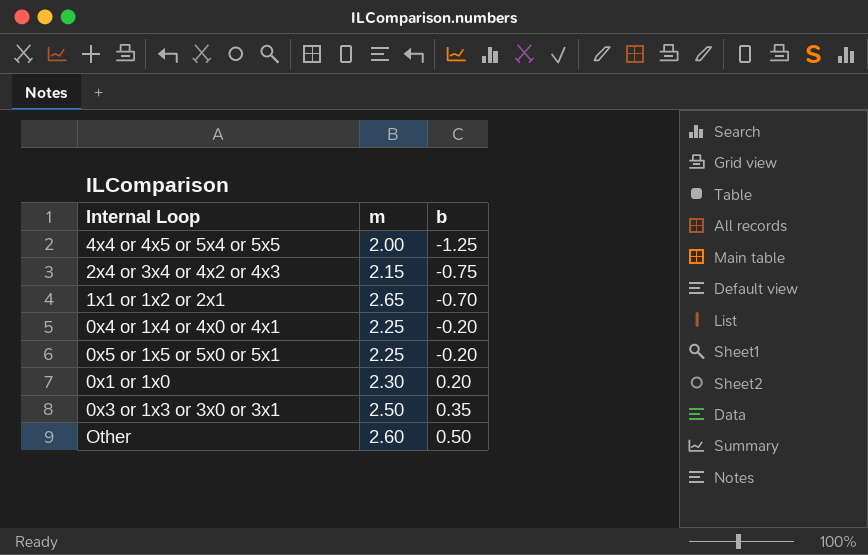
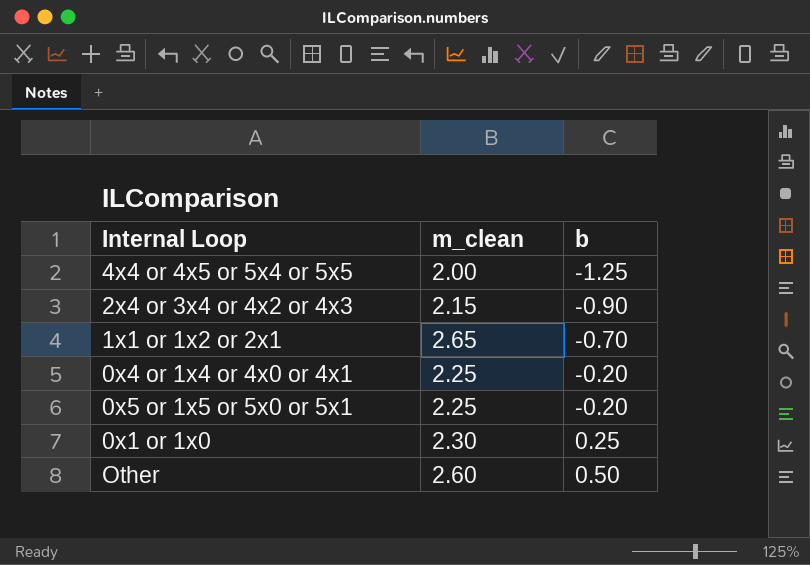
column name: m -> m_clean
row 0x3 or 1x3 or 3x0 or 3x1: 2.50 | 0.35 -> none
2x4 or 3x4 or 4x2 or 4x3 | b: -0.75 -> -0.90
0x1 or 1x0 | b: 0.20 -> 0.25

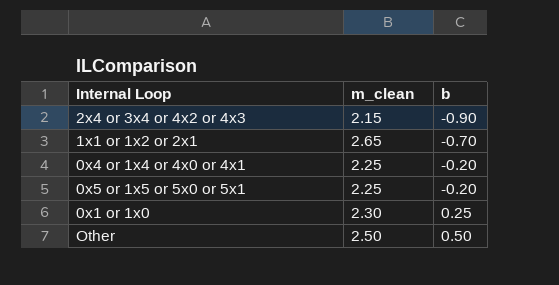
row 4x4 or 4x5 or 5x4 or 5x5: 2.00 | -1.25 -> none
Other | m_clean: 2.60 -> 2.50

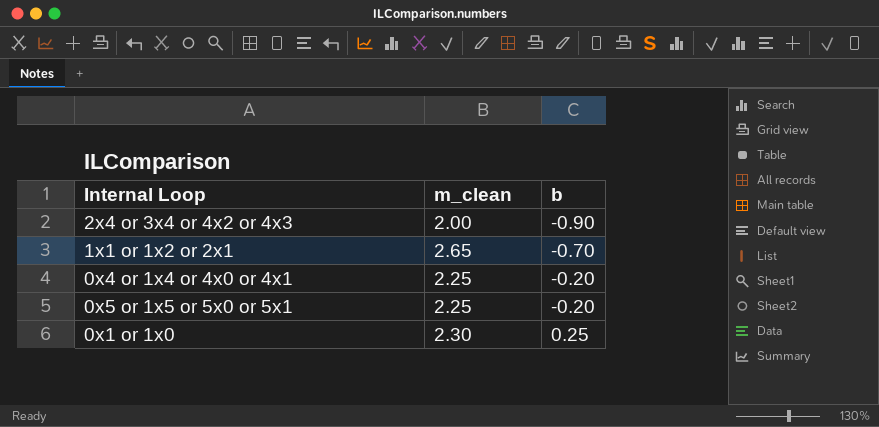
row Other: 2.50 | 0.50 -> none
2x4 or 3x4 or 4x2 or 4x3 | m_clean: 2.15 -> 2.00

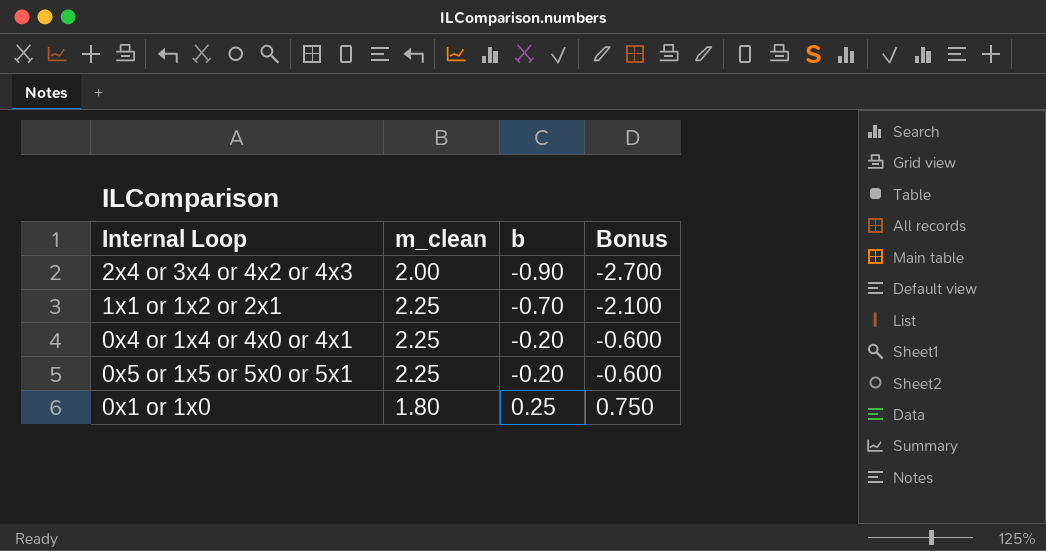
column Bonus | formula: none -> [b] * 3
1x1 or 1x2 or 2x1 | m_clean: 2.65 -> 2.25
0x1 or 1x0 | m_clean: 2.30 -> 1.80

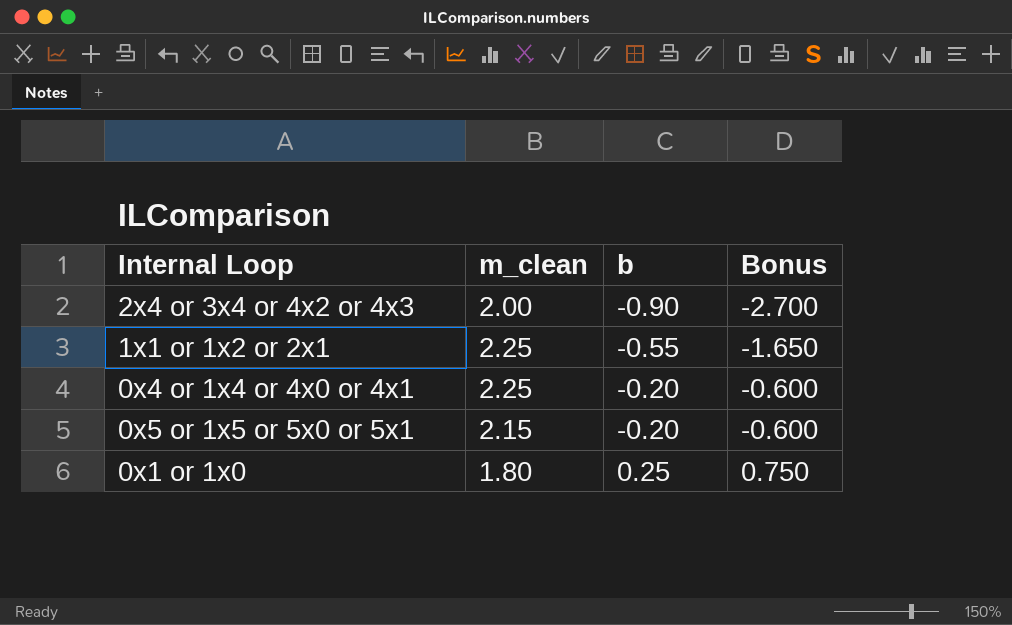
1x1 or 1x2 or 2x1 | b: -0.70 -> -0.55
1x1 or 1x2 or 2x1 | Bonus: -2.100 -> -1.650
0x5 or 1x5 or 5x0 or 5x1 | m_clean: 2.25 -> 2.15

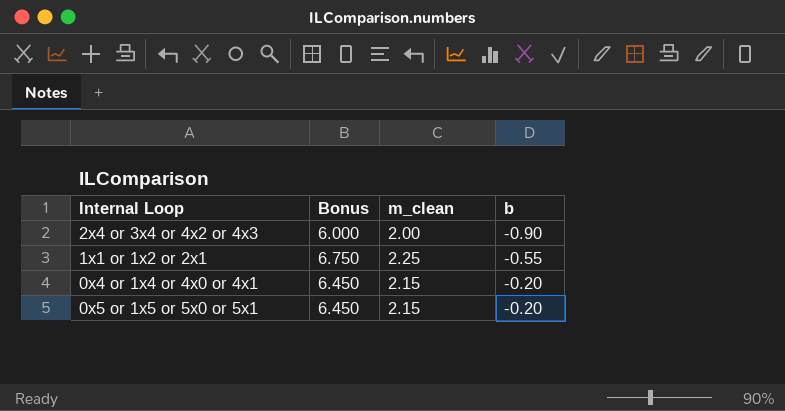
column Bonus | formula: [b] * 3 -> [m_clean] * 3
column Bonus | position: 4 -> 2
row 0x1 or 1x0: 1.80 | 0.25 | 0.750 -> none
0x4 or 1x4 or 4x0 or 4x1 | m_clean: 2.25 -> 2.15

